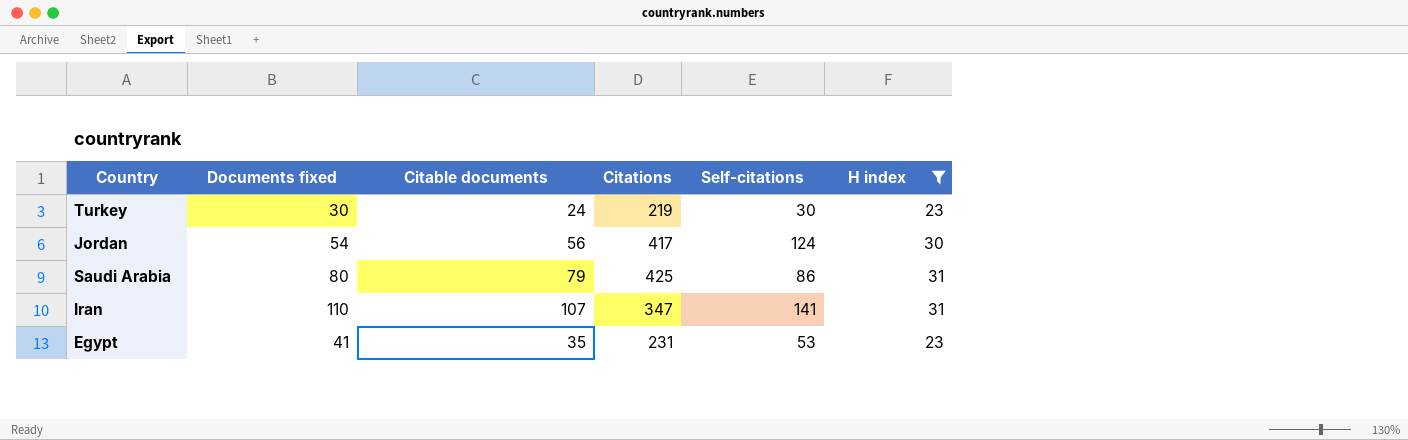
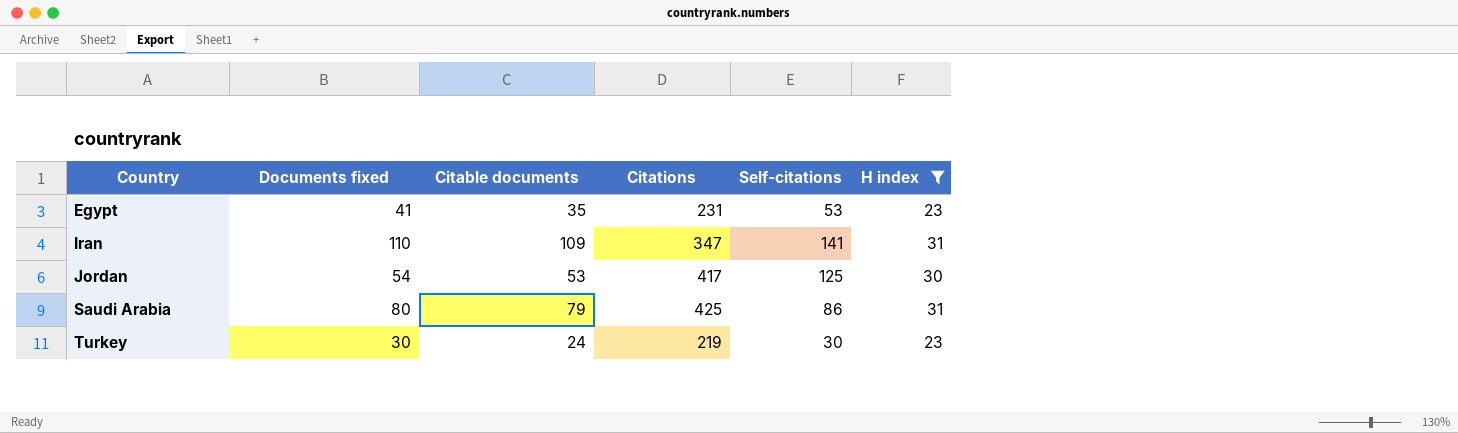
row order: none -> Country ascending
Iran | Citable documents: 107 -> 109
Jordan | Citable documents: 56 -> 53
Jordan | Self-citations: 124 -> 125

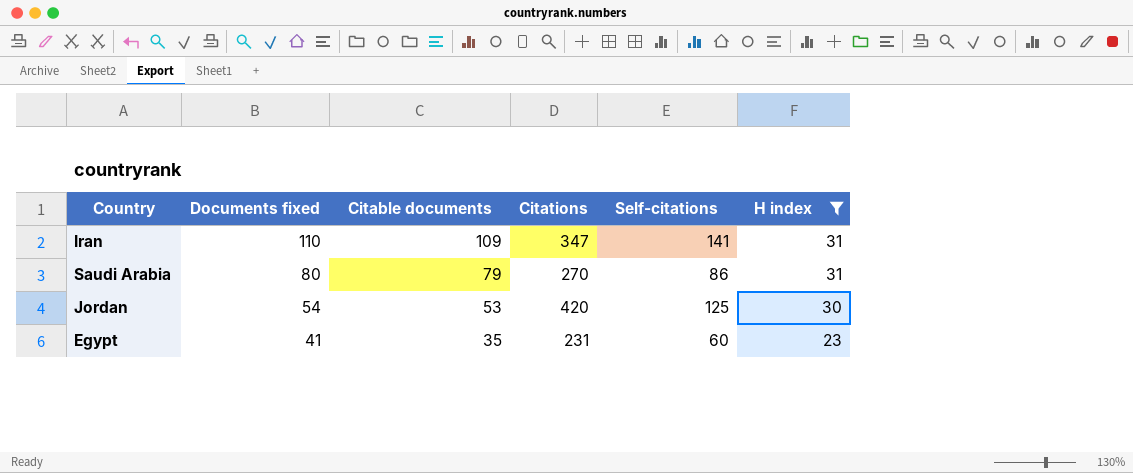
row order: Country ascending -> Documents fixed descending
row Turkey: 30 | 24 | 219 | 30 | 23 -> none
Saudi Arabia | Citations: 425 -> 270
Jordan | Citations: 417 -> 420
Egypt | Self-citations: 53 -> 60

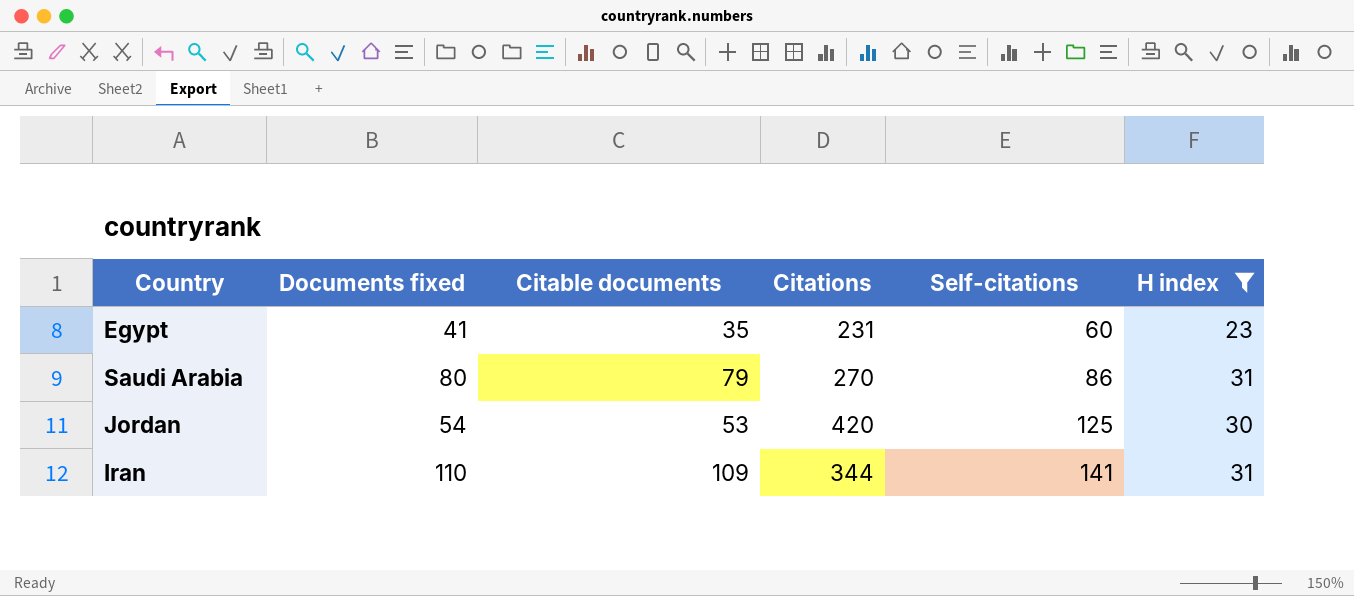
row order: Documents fixed descending -> Self-citations ascending
Iran | Citations: 347 -> 344

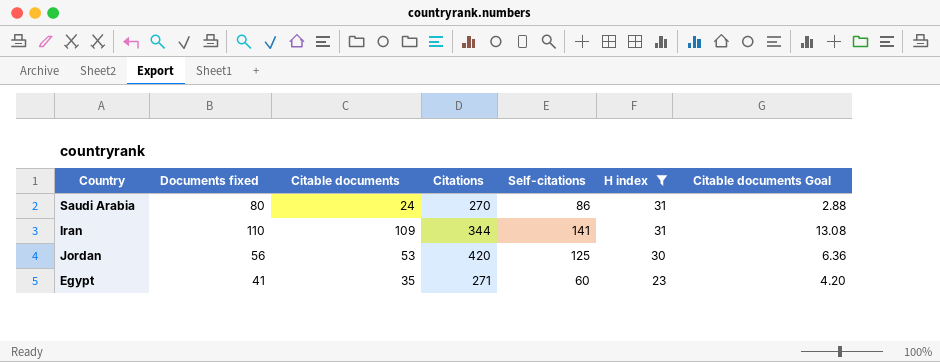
row order: Self-citations ascending -> H index descending
column Citable documents Goal | formula: none -> [Citable documents] * 0.12
Saudi Arabia | Citable documents: 79 -> 24
Jordan | Documents fixed: 54 -> 56
Egypt | Citations: 231 -> 271

